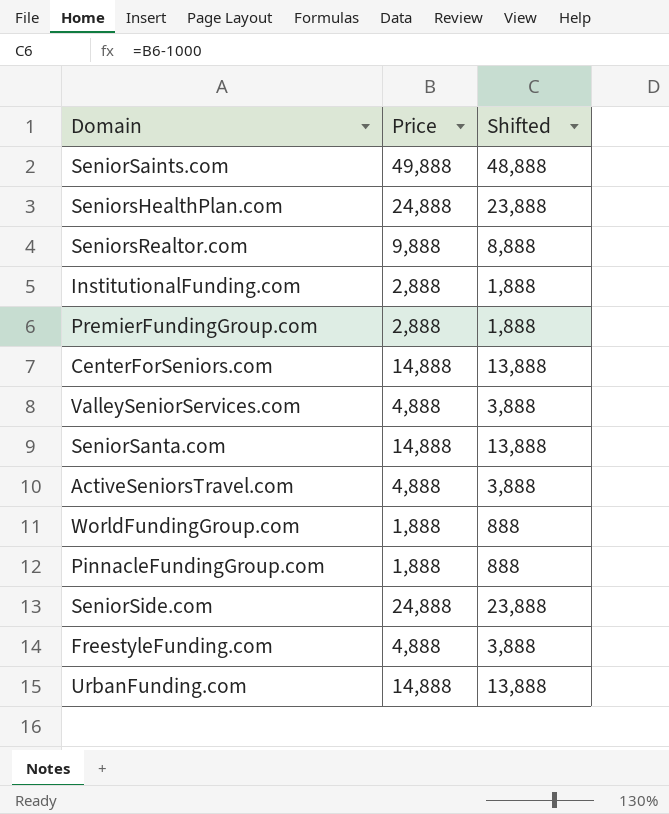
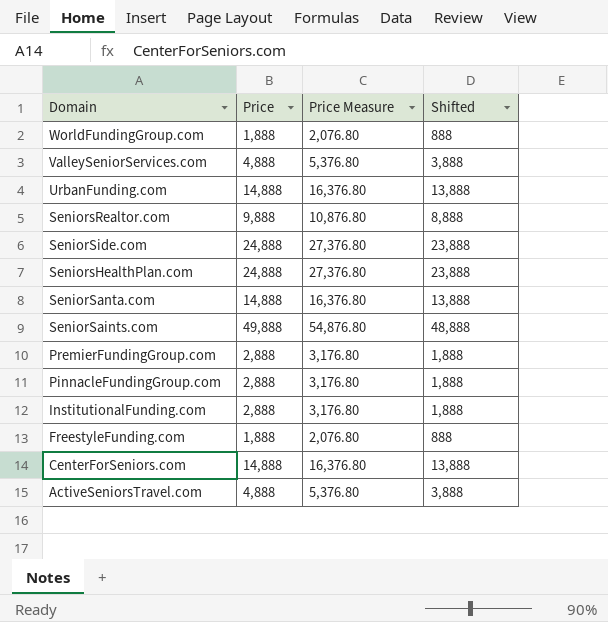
row order: none -> Domain descending
column Price Measure | formula: none -> [Price] * 1.1
PinnacleFundingGroup.com | Price: 1,888 -> 2,888
PinnacleFundingGroup.com | Shifted: 888 -> 1,888
FreestyleFunding.com | Price: 4,888 -> 1,888
FreestyleFunding.com | Shifted: 3,888 -> 888

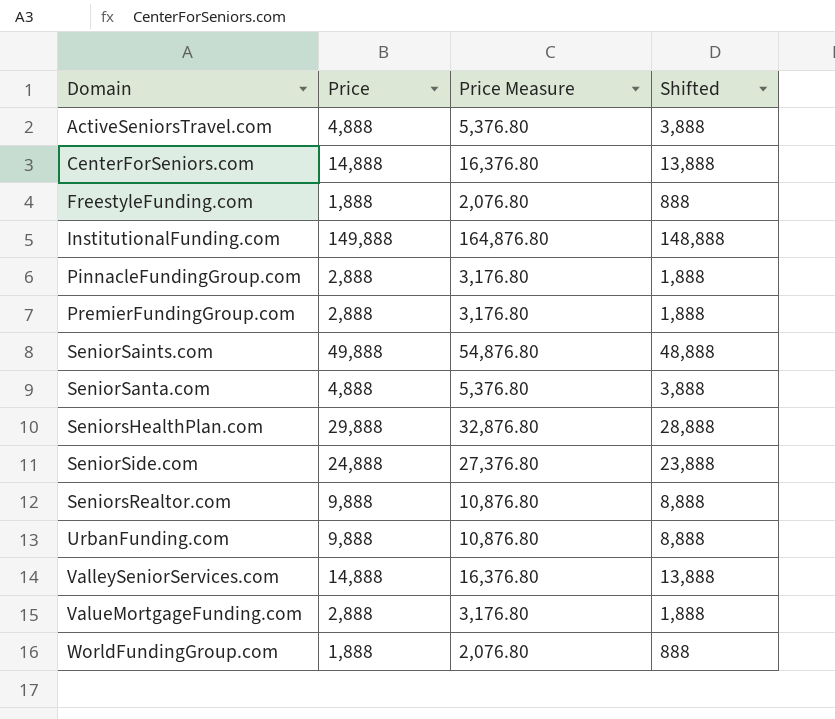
row order: Domain descending -> Domain ascending
InstitutionalFunding.com | Price: 2,888 -> 149,888
InstitutionalFunding.com | Price Measure: 3,176.80 -> 164,876.80
InstitutionalFunding.com | Shifted: 1,888 -> 148,888
SeniorSanta.com | Price: 14,888 -> 4,888
SeniorSanta.com | Price Measure: 16,376.80 -> 5,376.80
SeniorSanta.com | Shifted: 13,888 -> 3,888
SeniorsHealthPlan.com | Price: 24,888 -> 29,888
SeniorsHealthPlan.com | Price Measure: 27,376.80 -> 32,876.80
SeniorsHealthPlan.com | Shifted: 23,888 -> 28,888
UrbanFunding.com | Price: 14,888 -> 9,888
UrbanFunding.com | Price Measure: 16,376.80 -> 10,876.80
UrbanFunding.com | Shifted: 13,888 -> 8,888
ValleySeniorServices.com | Price: 4,888 -> 14,888
ValleySeniorServices.com | Price Measure: 5,376.80 -> 16,376.80
ValleySeniorServices.com | Shifted: 3,888 -> 13,888
row ValueMortgageFunding.com: none -> 2,888 | 3,176.80 | 1,888

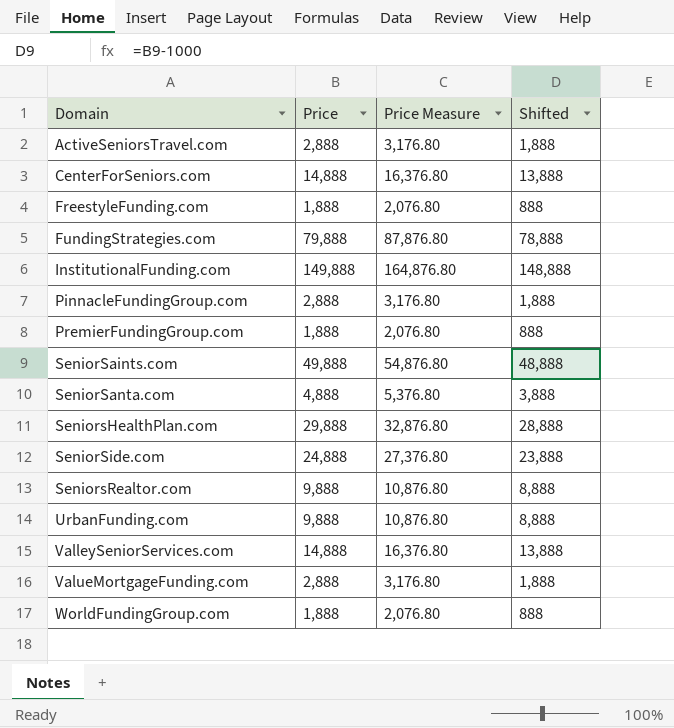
ActiveSeniorsTravel.com | Price: 4,888 -> 2,888
ActiveSeniorsTravel.com | Price Measure: 5,376.80 -> 3,176.80
ActiveSeniorsTravel.com | Shifted: 3,888 -> 1,888
row FundingStrategies.com: none -> 79,888 | 87,876.80 | 78,888
PremierFundingGroup.com | Price: 2,888 -> 1,888
PremierFundingGroup.com | Price Measure: 3,176.80 -> 2,076.80
PremierFundingGroup.com | Shifted: 1,888 -> 888

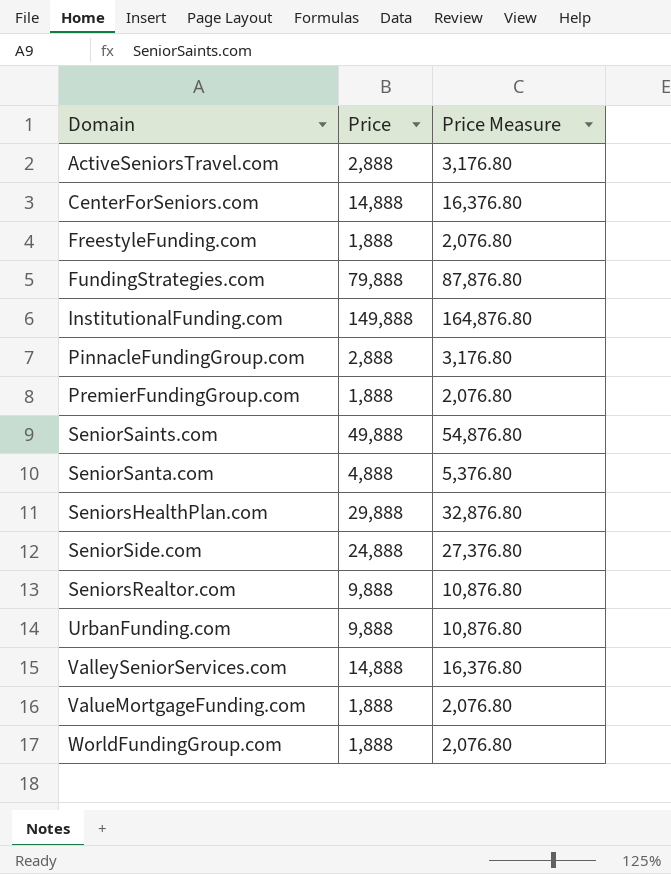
column Shifted | formula: [Price] - 1000 -> none
ValueMortgageFunding.com | Price: 2,888 -> 1,888
ValueMortgageFunding.com | Price Measure: 3,176.80 -> 2,076.80

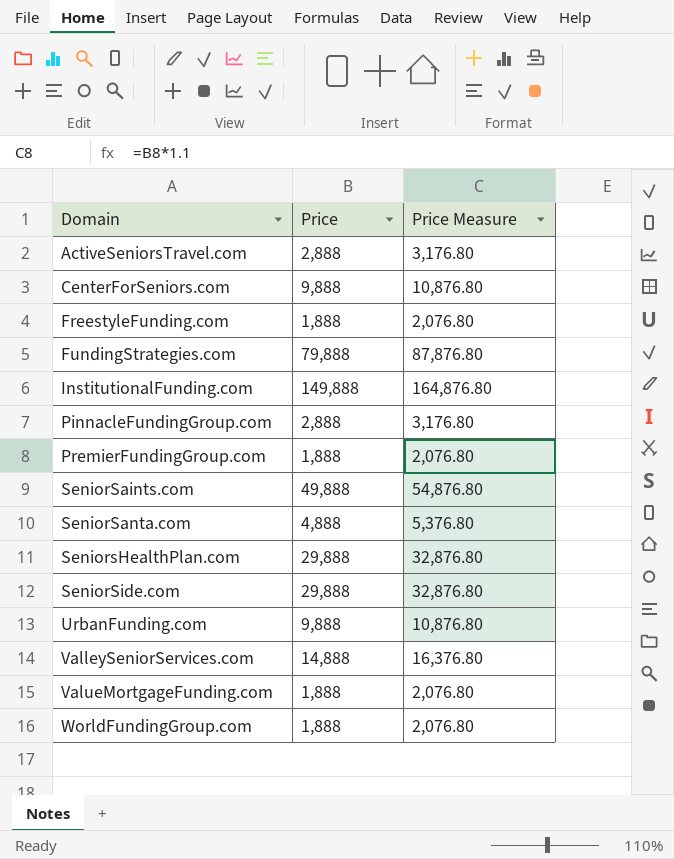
row SeniorsRealtor.com: 9,888 | 10,876.80 -> none
CenterForSeniors.com | Price: 14,888 -> 9,888
CenterForSeniors.com | Price Measure: 16,376.80 -> 10,876.80
SeniorSide.com | Price: 24,888 -> 29,888
SeniorSide.com | Price Measure: 27,376.80 -> 32,876.80

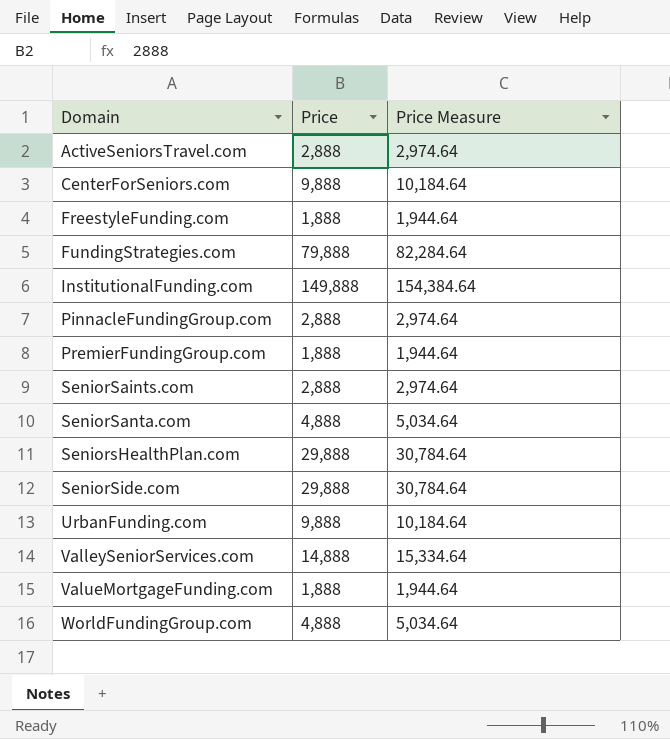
column Price Measure | formula: [Price] * 1.1 -> [Price] * 1.03
SeniorSaints.com | Price: 49,888 -> 2,888
WorldFundingGroup.com | Price: 1,888 -> 4,888

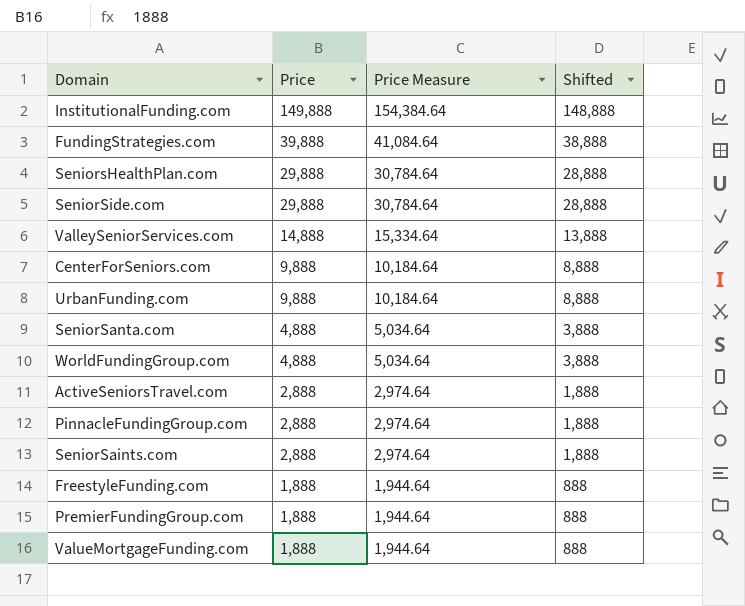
row order: Domain ascending -> Price descending
column Shifted | formula: none -> [Price] - 1000
FundingStrategies.com | Price: 79,888 -> 39,888
FundingStrategies.com | Price Measure: 82,284.64 -> 41,084.64

